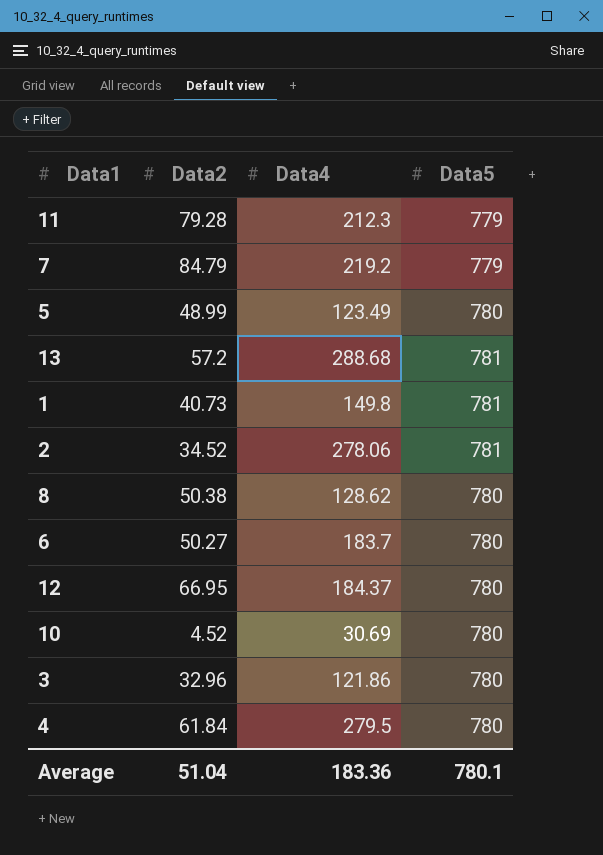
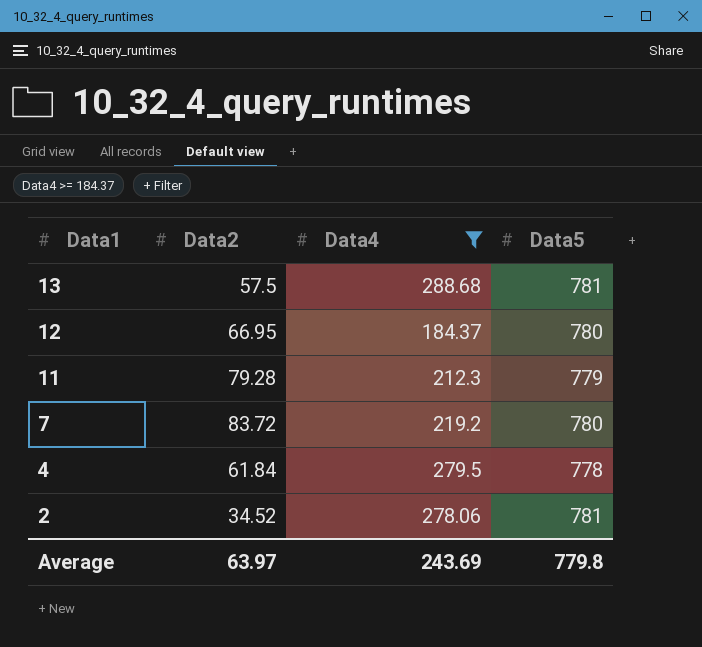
filter: none -> Data4 >= 184.37
row order: none -> Data1 descending
13 | Data2: 57.2 -> 57.5
7 | Data2: 84.79 -> 83.72
7 | Data5: 779 -> 780
4 | Data5: 780 -> 778
Average | Data2: 51.04 -> 63.97
Average | Data4: 183.36 -> 243.69
Average | Data5: 780.1 -> 779.8

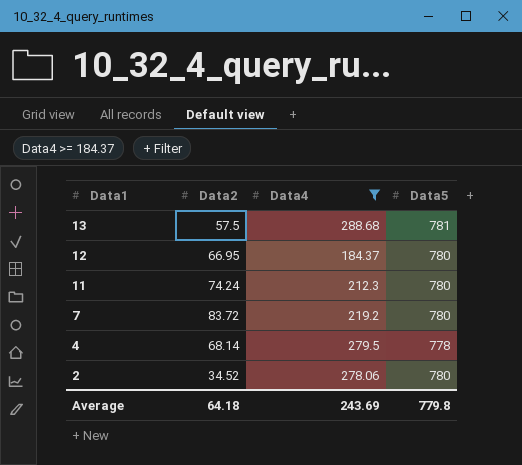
11 | Data2: 79.28 -> 74.24
11 | Data5: 779 -> 780
4 | Data2: 61.84 -> 68.14
2 | Data5: 781 -> 780
Average | Data2: 63.97 -> 64.18

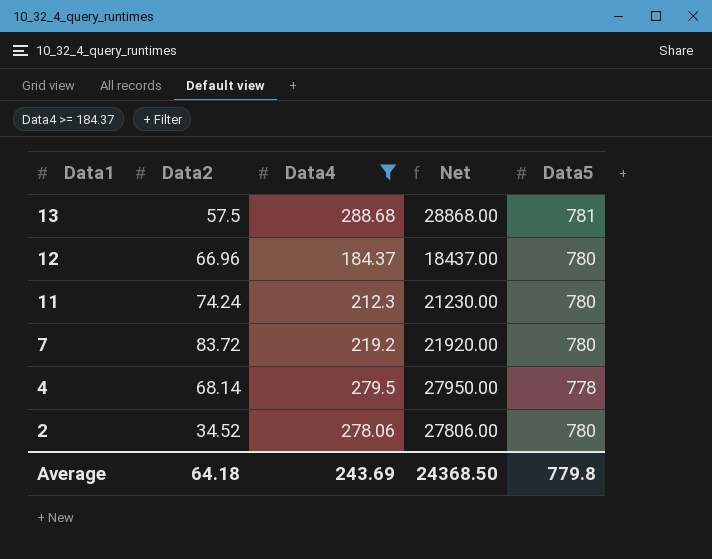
column Net | formula: none -> [Data4] * 100
12 | Data2: 66.95 -> 66.96

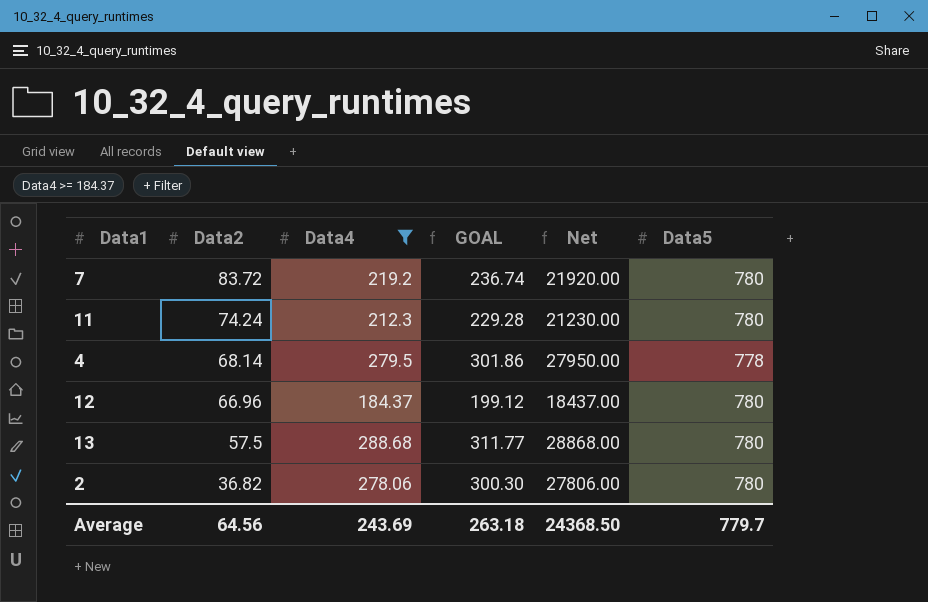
row order: Data1 descending -> Data2 descending
column GOAL | formula: none -> [Data4] * 1.08
13 | Data5: 781 -> 780
2 | Data2: 34.52 -> 36.82
Average | Data2: 64.18 -> 64.56
Average | Data5: 779.8 -> 779.7

